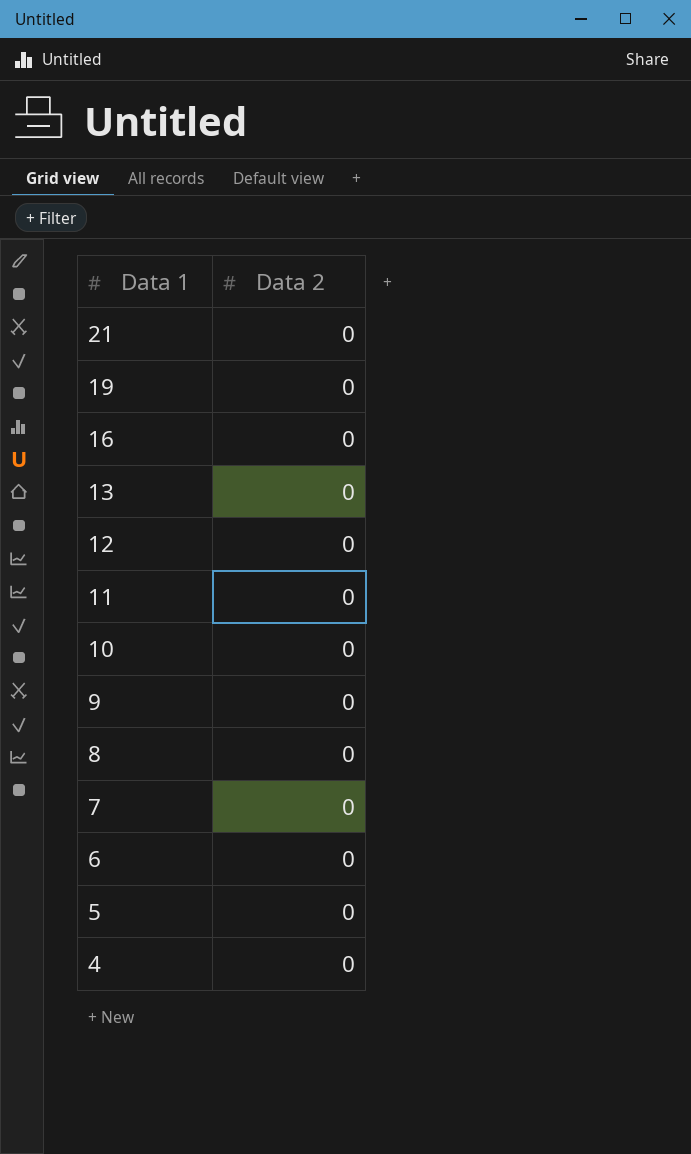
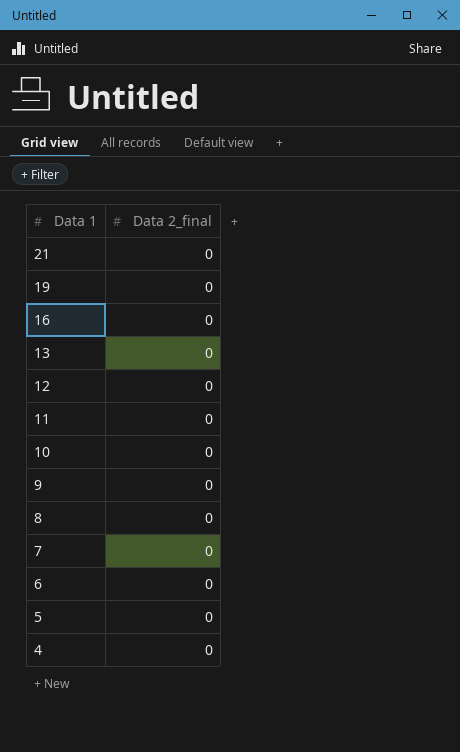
column name: Data 2 -> Data 2_final

